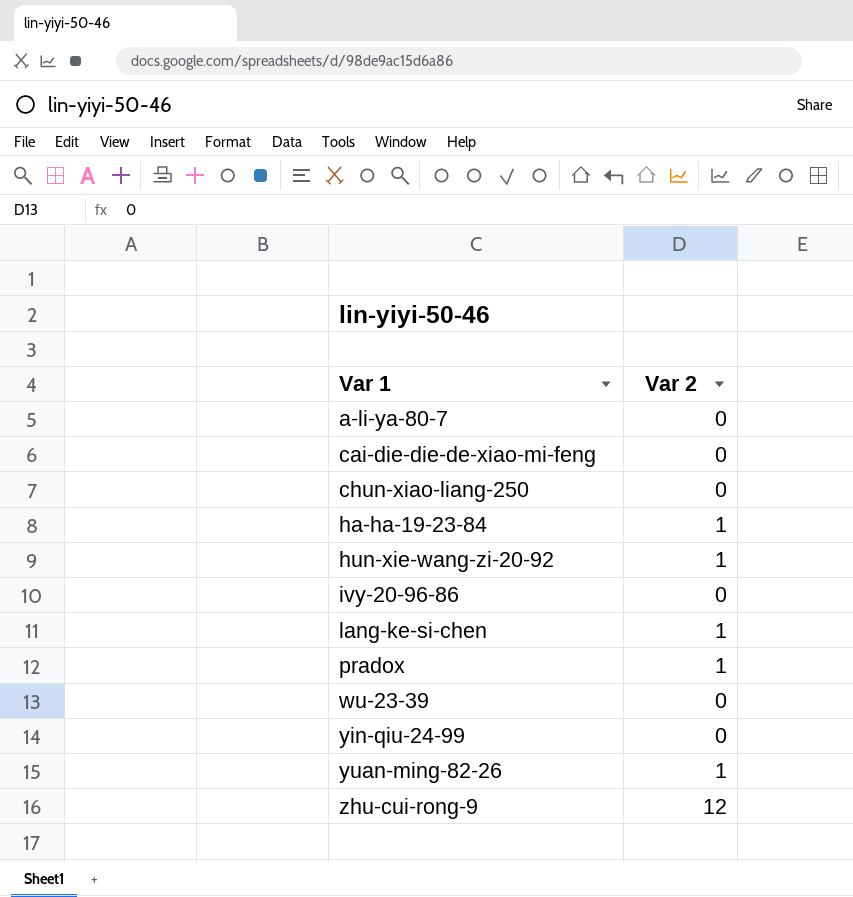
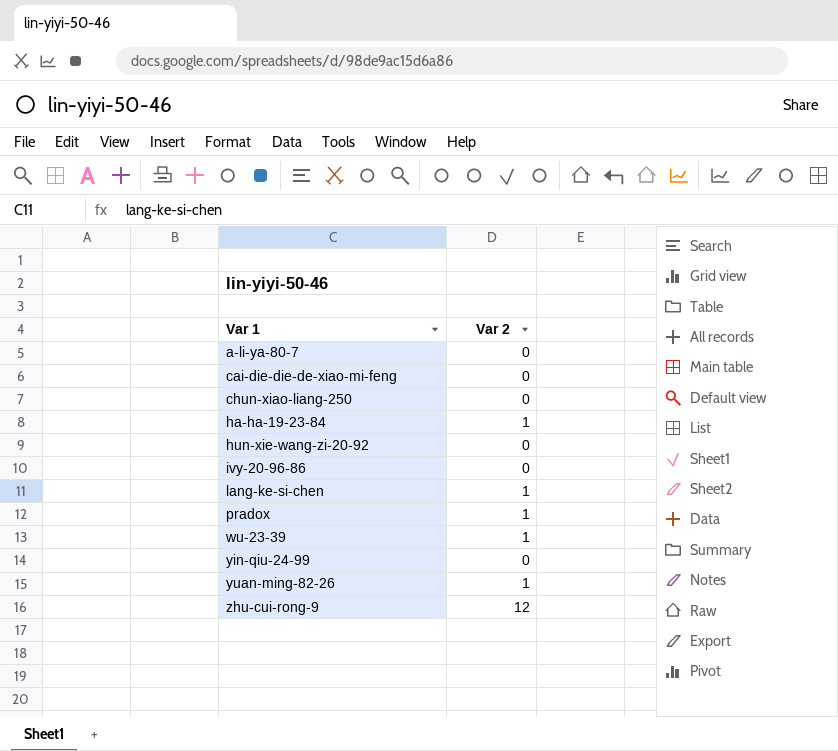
hun-xie-wang-zi-20-92 | Var 2: 1 -> 0
wu-23-39 | Var 2: 0 -> 1

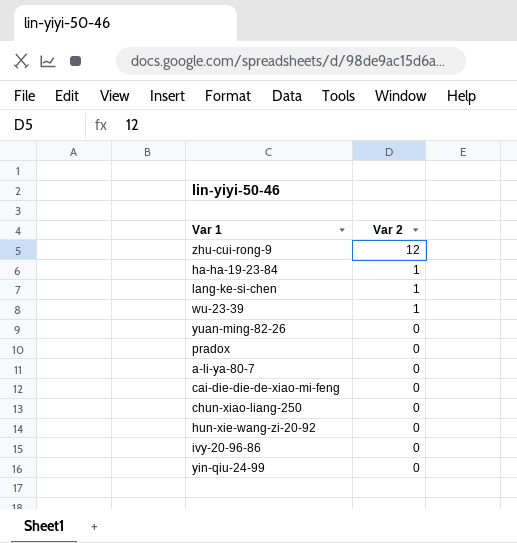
row order: Var 1 ascending -> Var 2 descending
yuan-ming-82-26 | Var 2: 1 -> 0
pradox | Var 2: 1 -> 0

